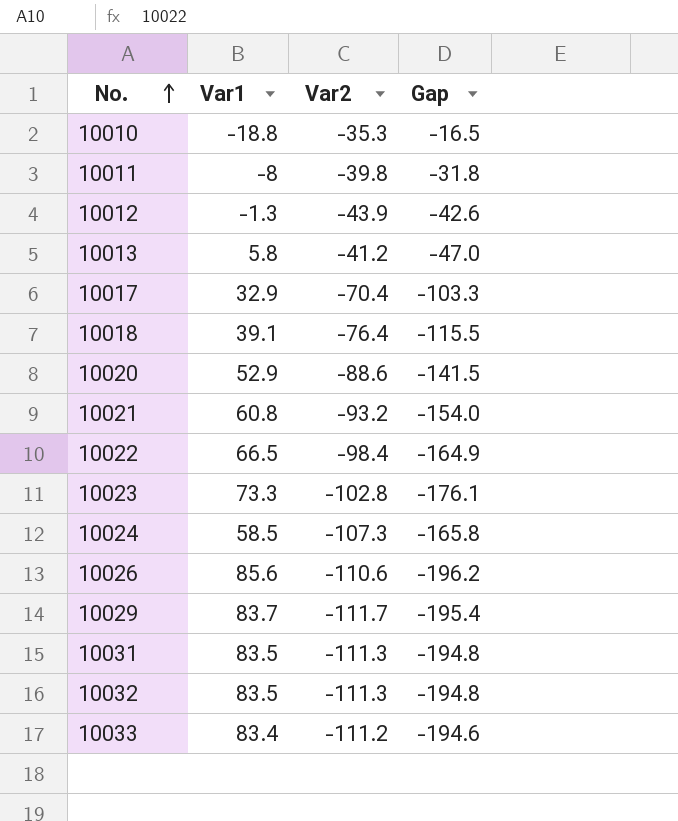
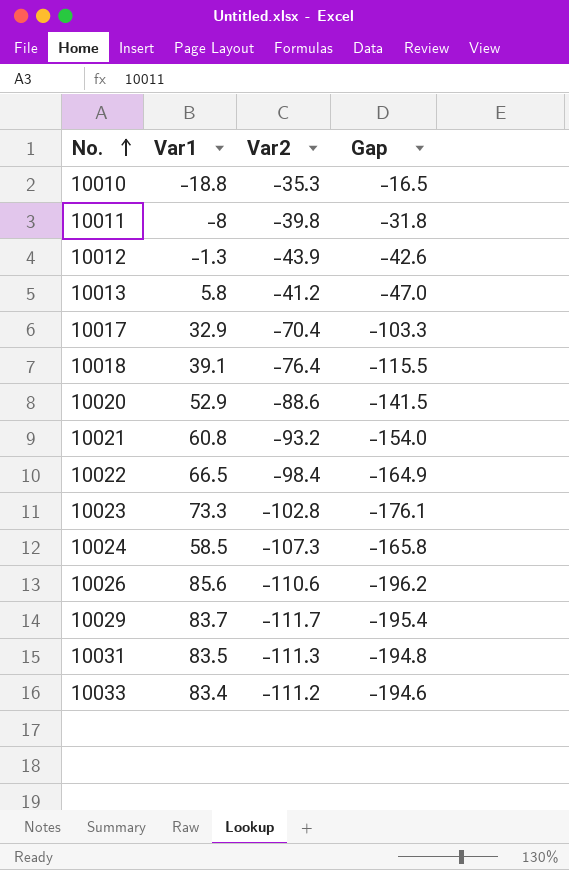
row 10032: 83.5 | -111.3 | -194.8 -> none

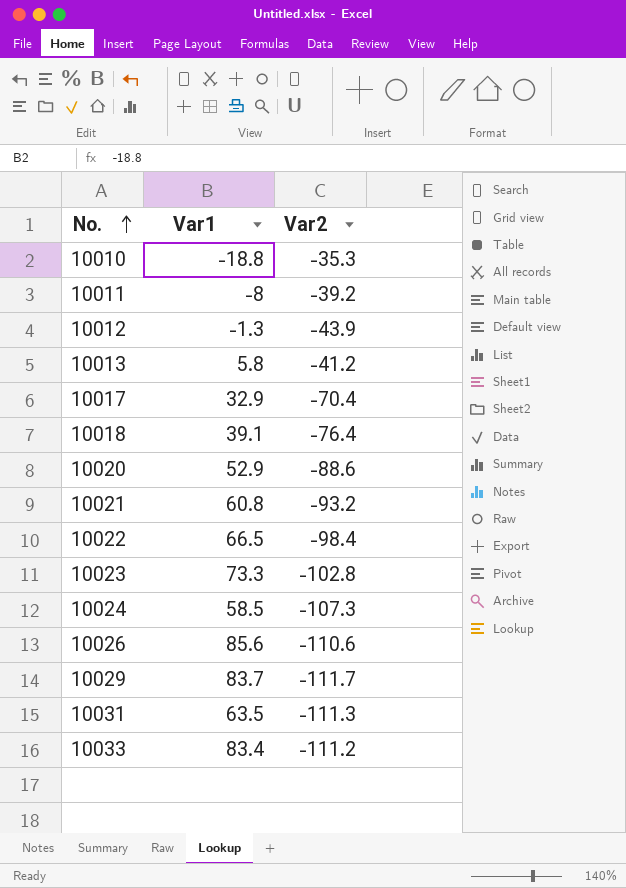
column Gap | formula: [Var2] - [Var1] -> none
10011 | Var2: -39.8 -> -39.2
10031 | Var1: 83.5 -> 63.5

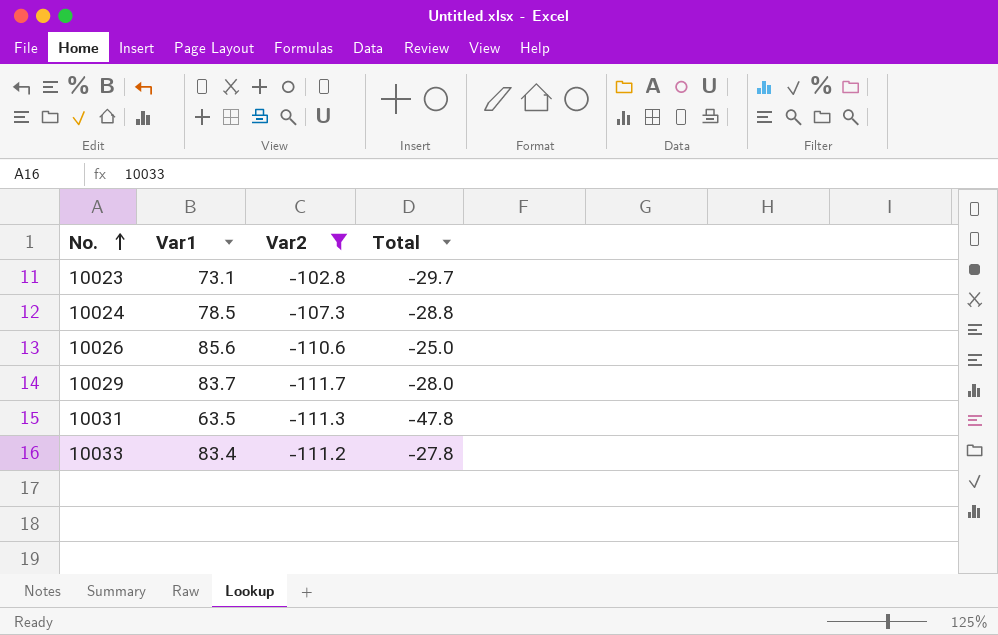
filter: none -> Var2 <= -102.8
column Total | formula: none -> [Var1] + [Var2]
10023 | Var1: 73.3 -> 73.1
10024 | Var1: 58.5 -> 78.5

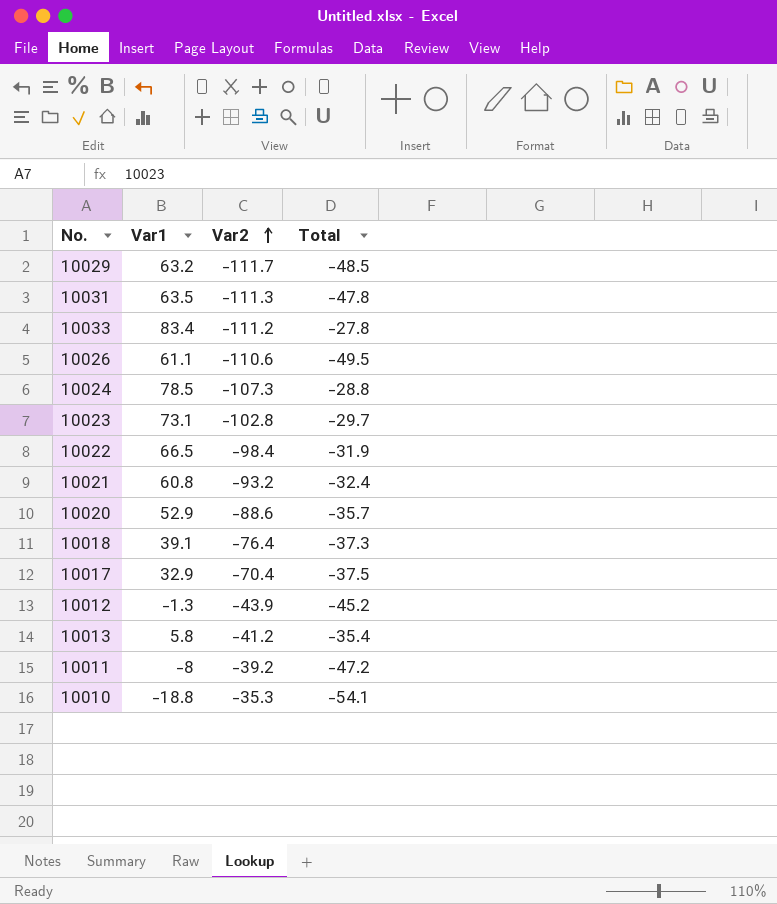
filter: Var2 <= -102.8 -> none
row order: No. ascending -> Var2 ascending
10029 | Var1: 83.7 -> 63.2
10029 | Total: -28.0 -> -48.5
10026 | Var1: 85.6 -> 61.1
10026 | Total: -25.0 -> -49.5

